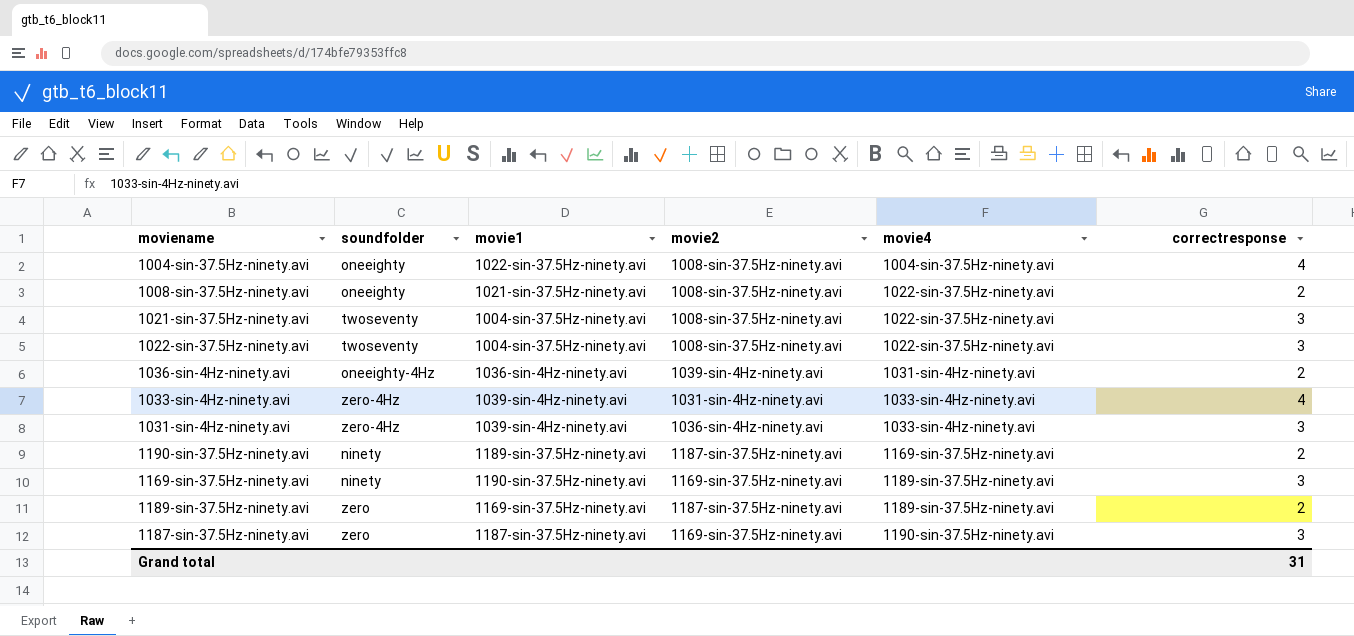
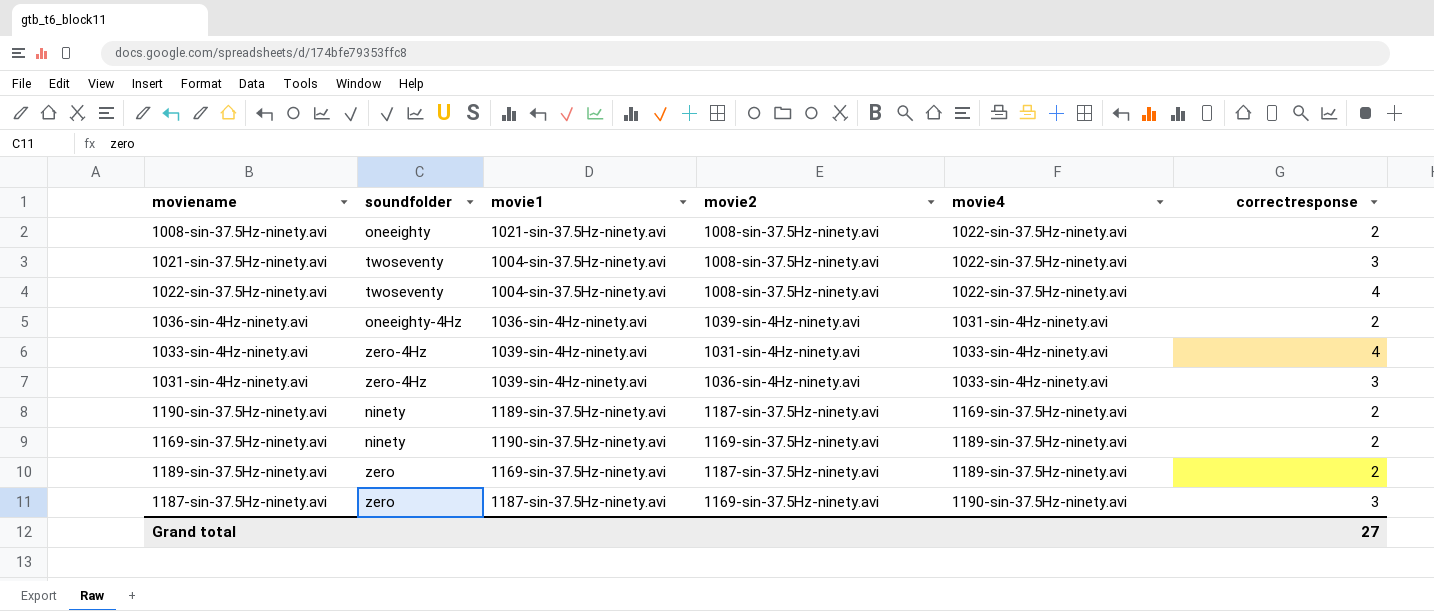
row 1004-sin-37.5Hz-ninety.avi: oneeighty | 1022-sin-37.5Hz-ninety.avi | 1008-sin-37.5Hz-ninety.avi | 1004-sin-37.5Hz-ninety.avi | 4 -> none
1022-sin-37.5Hz-ninety.avi | correctresponse: 3 -> 4
1169-sin-37.5Hz-ninety.avi | correctresponse: 3 -> 2
Grand total | correctresponse: 31 -> 27

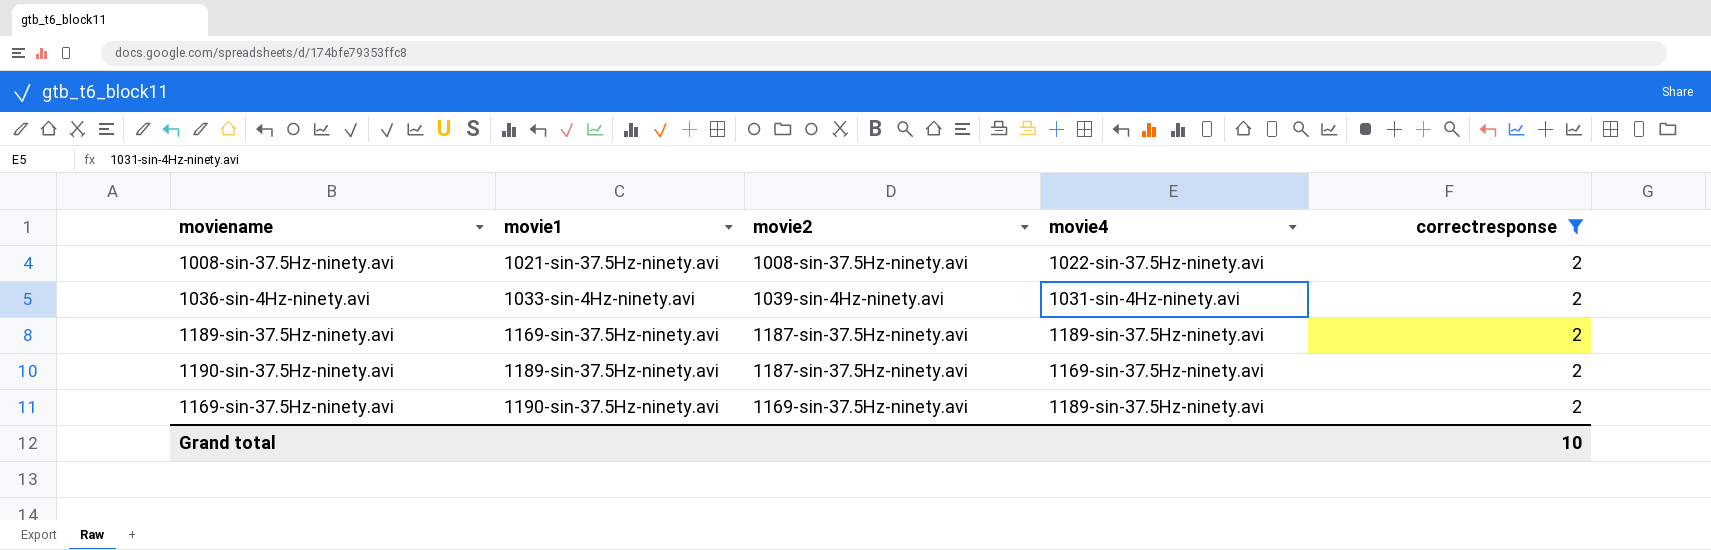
filter: none -> correctresponse = 2
row order: movie4 ascending -> movie1 ascending
column soundfolder | position: 2 -> none
1036-sin-4Hz-ninety.avi | movie1: 1036-sin-4Hz-ninety.avi -> 1033-sin-4Hz-ninety.avi
Grand total | correctresponse: 27 -> 10

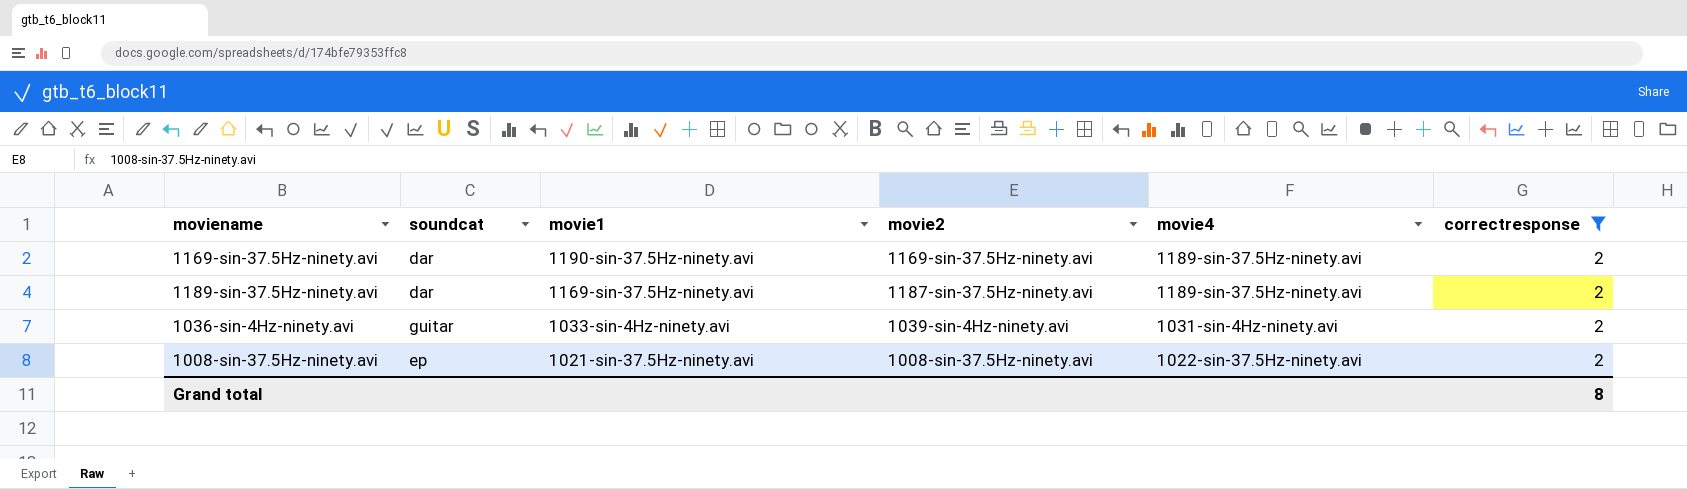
row order: movie1 ascending -> movie1 descending
column soundcat | position: none -> 2
row 1190-sin-37.5Hz-ninety.avi: 1189-sin-37.5Hz-ninety.avi | 1187-sin-37.5Hz-ninety.avi | 1169-sin-37.5Hz-ninety.avi | 2 -> none
Grand total | correctresponse: 10 -> 8

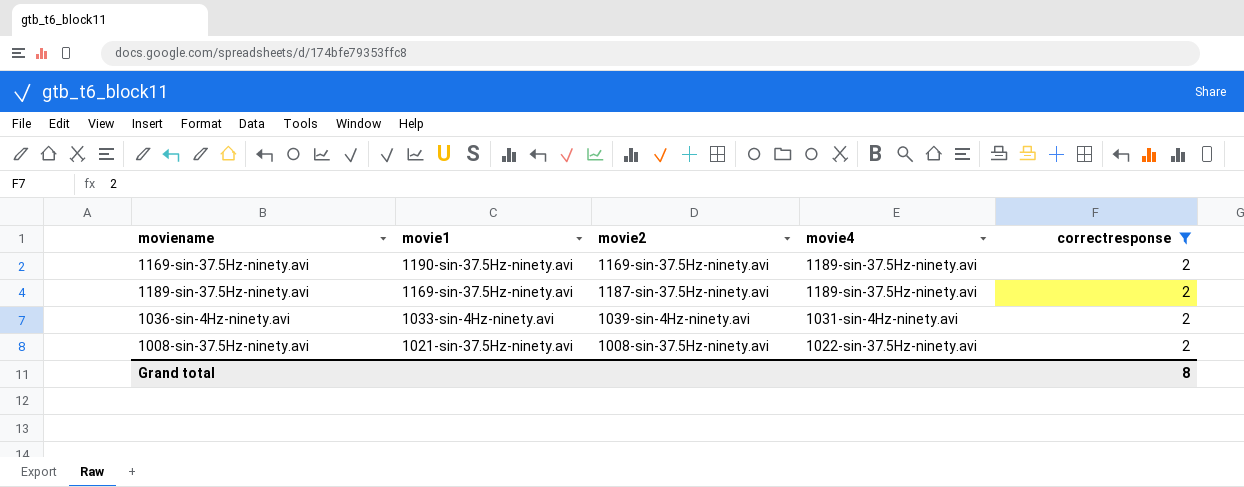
column soundcat | position: 2 -> none

